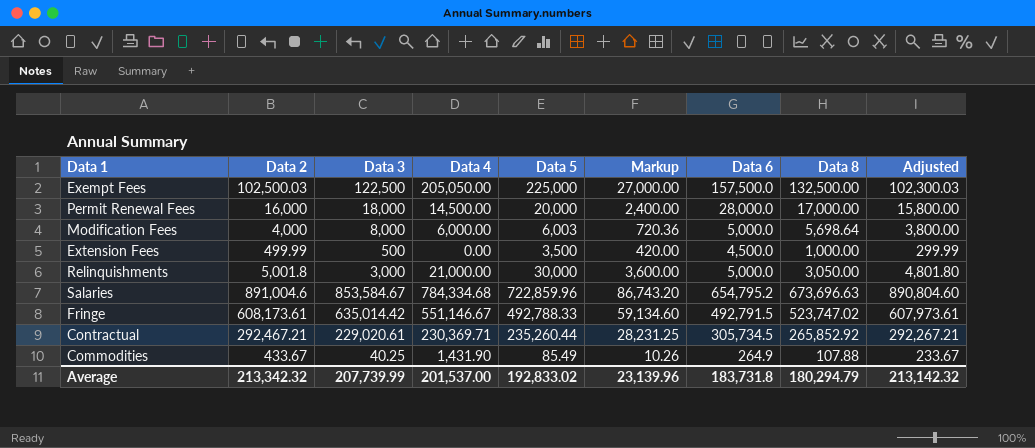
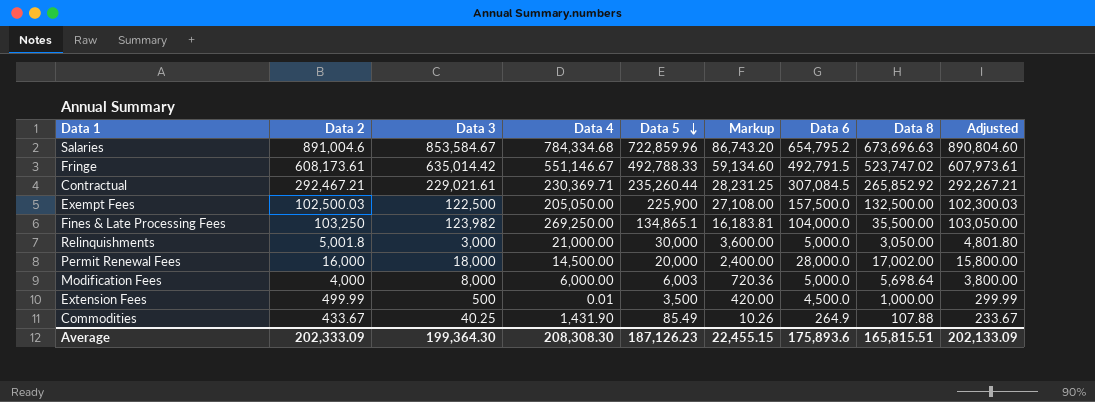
row order: none -> Data 5 descending
Contractual | Data 3: 229,020.61 -> 229,021.61
Contractual | Data 6: 305,734.5 -> 307,084.5
Exempt Fees | Data 5: 225,000 -> 225,900
Exempt Fees | Markup: 27,000.00 -> 27,108.00
row Fines & Late Processing Fees: none -> 103,250 | 123,982 | 269,250.00 | 134,865.1 | 16,183.81 | 104,000.0 | 35,500.00 | 103,050.00
Permit Renewal Fees | Data 8: 17,000.00 -> 17,002.00
Extension Fees | Data 4: 0.00 -> 0.01
Average | Data 2: 213,342.32 -> 202,333.09
Average | Data 3: 207,739.99 -> 199,364.30
Average | Data 4: 201,537.00 -> 208,308.30
Average | Data 5: 192,833.02 -> 187,126.23
Average | Markup: 23,139.96 -> 22,455.15
Average | Data 6: 183,731.8 -> 175,893.6
Average | Data 8: 180,294.79 -> 165,815.51
Average | Adjusted: 213,142.32 -> 202,133.09

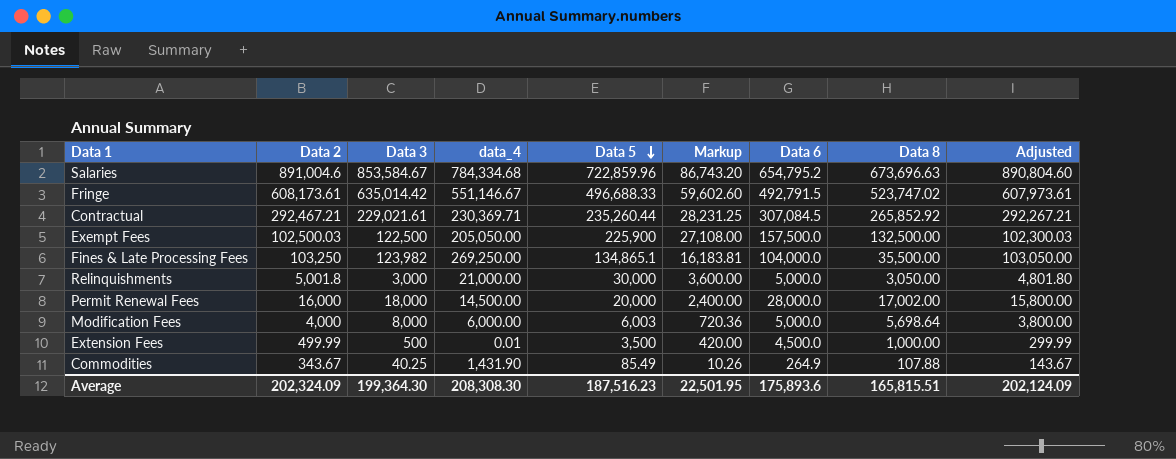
column name: Data 4 -> data_4
Fringe | Data 5: 492,788.33 -> 496,688.33
Fringe | Markup: 59,134.60 -> 59,602.60
Commodities | Data 2: 433.67 -> 343.67
Commodities | Adjusted: 233.67 -> 143.67
Average | Data 2: 202,333.09 -> 202,324.09
Average | Data 5: 187,126.23 -> 187,516.23
Average | Markup: 22,455.15 -> 22,501.95
Average | Adjusted: 202,133.09 -> 202,124.09

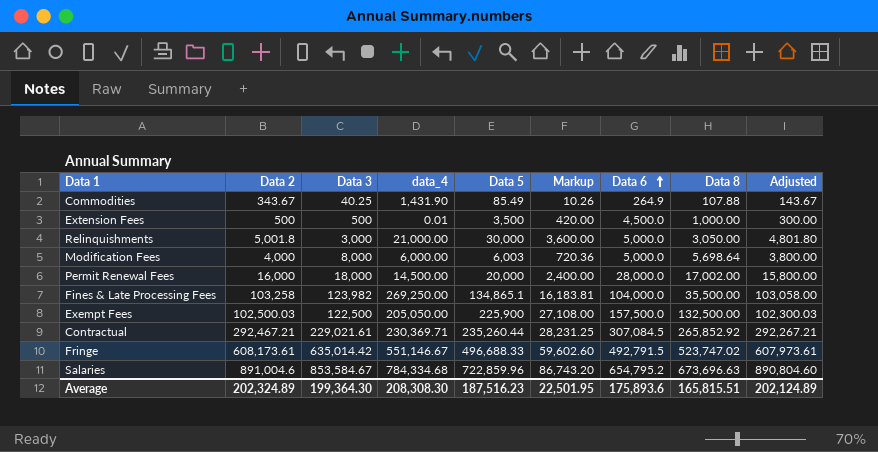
row order: Data 5 descending -> Data 6 ascending
Extension Fees | Data 2: 499.99 -> 500
Extension Fees | Adjusted: 299.99 -> 300.00
Fines & Late Processing Fees | Data 2: 103,250 -> 103,258
Fines & Late Processing Fees | Adjusted: 103,050.00 -> 103,058.00
Average | Data 2: 202,324.09 -> 202,324.89
Average | Adjusted: 202,124.09 -> 202,124.89

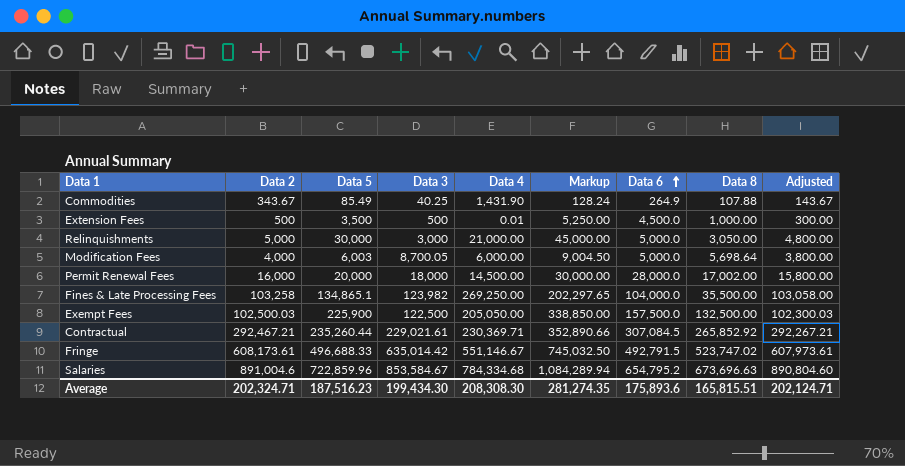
column Data 5 | position: 5 -> 3
column name: data_4 -> Data 4
column Markup | formula: [Data 5] * 0.12 -> [Data 5] * 1.5
Relinquishments | Data 2: 5,001.8 -> 5,000
Relinquishments | Adjusted: 4,801.80 -> 4,800.00
Modification Fees | Data 3: 8,000 -> 8,700.05
Average | Data 2: 202,324.89 -> 202,324.71
Average | Data 3: 199,364.30 -> 199,434.30
Average | Markup: 22,501.95 -> 281,274.35
Average | Adjusted: 202,124.89 -> 202,124.71

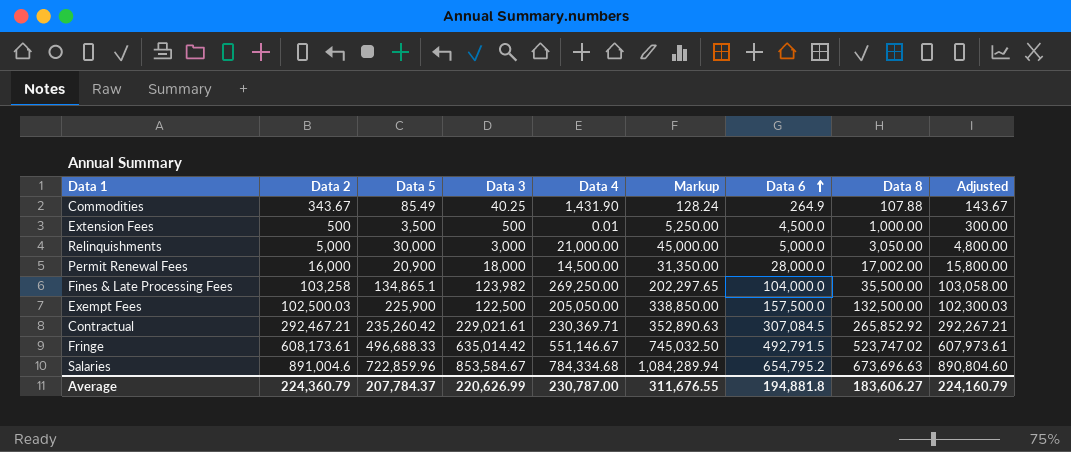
row Modification Fees: 4,000 | 6,003 | 8,700.05 | 6,000.00 | 9,004.50 | 5,000.0 | 5,698.64 | 3,800.00 -> none
Permit Renewal Fees | Data 5: 20,000 -> 20,900
Permit Renewal Fees | Markup: 30,000.00 -> 31,350.00
Contractual | Data 5: 235,260.44 -> 235,260.42
Contractual | Markup: 352,890.66 -> 352,890.63
Average | Data 2: 202,324.71 -> 224,360.79
Average | Data 5: 187,516.23 -> 207,784.37
Average | Data 3: 199,434.30 -> 220,626.99
Average | Data 4: 208,308.30 -> 230,787.00
Average | Markup: 281,274.35 -> 311,676.55
Average | Data 6: 175,893.6 -> 194,881.8
Average | Data 8: 165,815.51 -> 183,606.27
Average | Adjusted: 202,124.71 -> 224,160.79

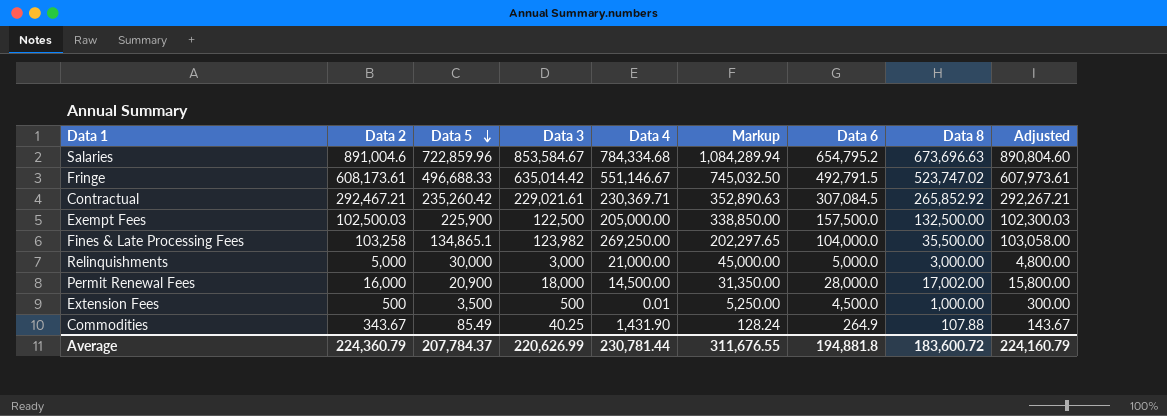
row order: Data 6 ascending -> Data 5 descending
Exempt Fees | Data 4: 205,050.00 -> 205,000.00
Relinquishments | Data 8: 3,050.00 -> 3,000.00
Average | Data 4: 230,787.00 -> 230,781.44
Average | Data 8: 183,606.27 -> 183,600.72

